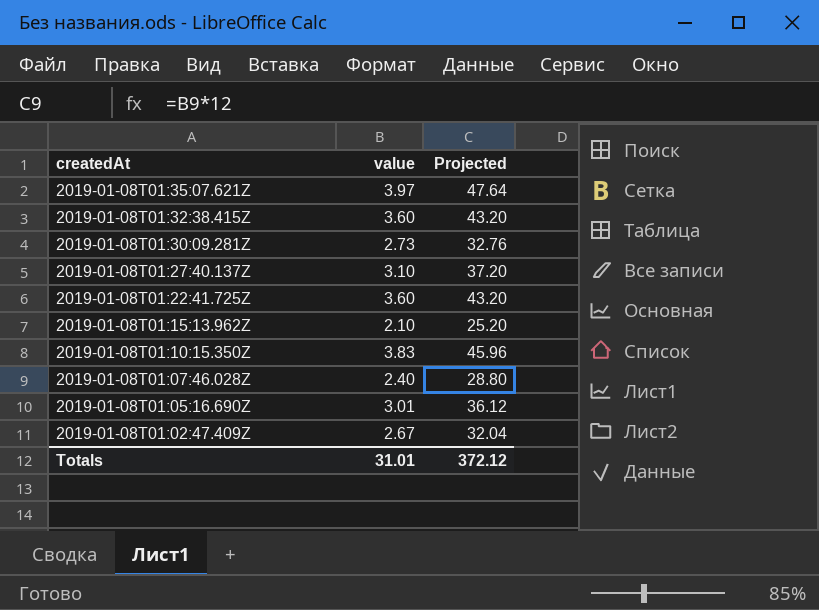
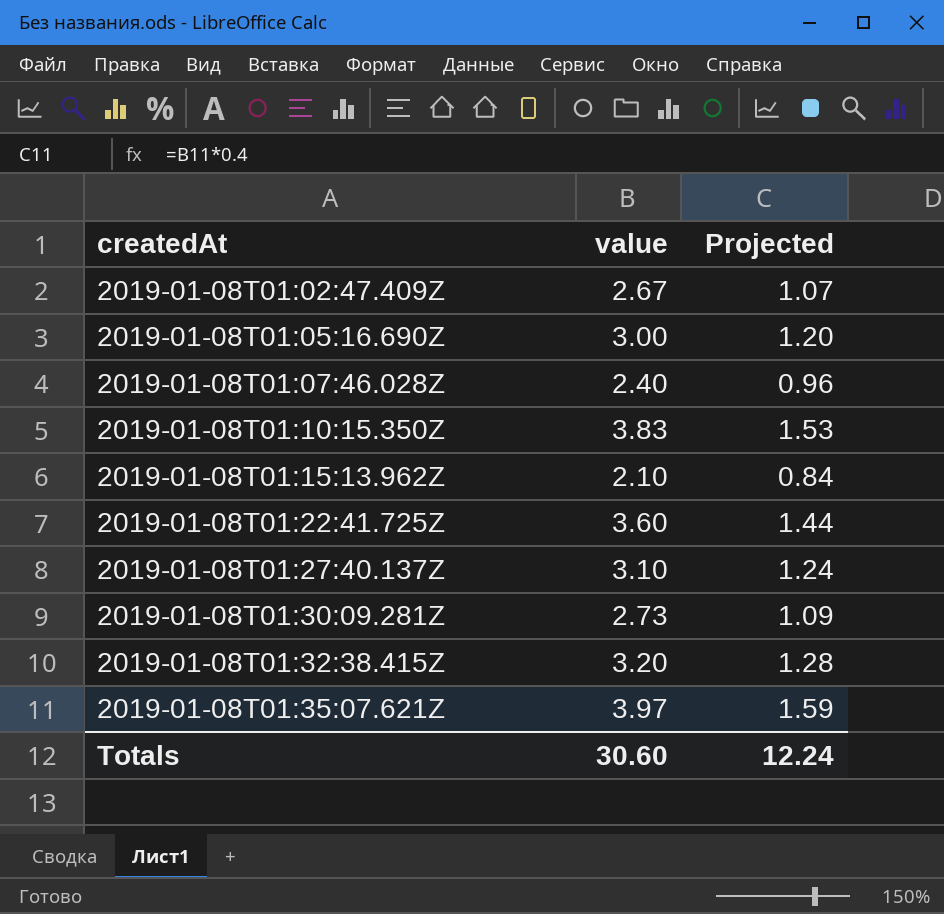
row order: createdAt descending -> createdAt ascending
column Projected | formula: [value] * 12 -> [value] * 0.4
2019-01-08T01:05:16.690Z | value: 3.01 -> 3.00
2019-01-08T01:32:38.415Z | value: 3.60 -> 3.20
Totals | value: 31.01 -> 30.60
Totals | Projected: 372.12 -> 12.24

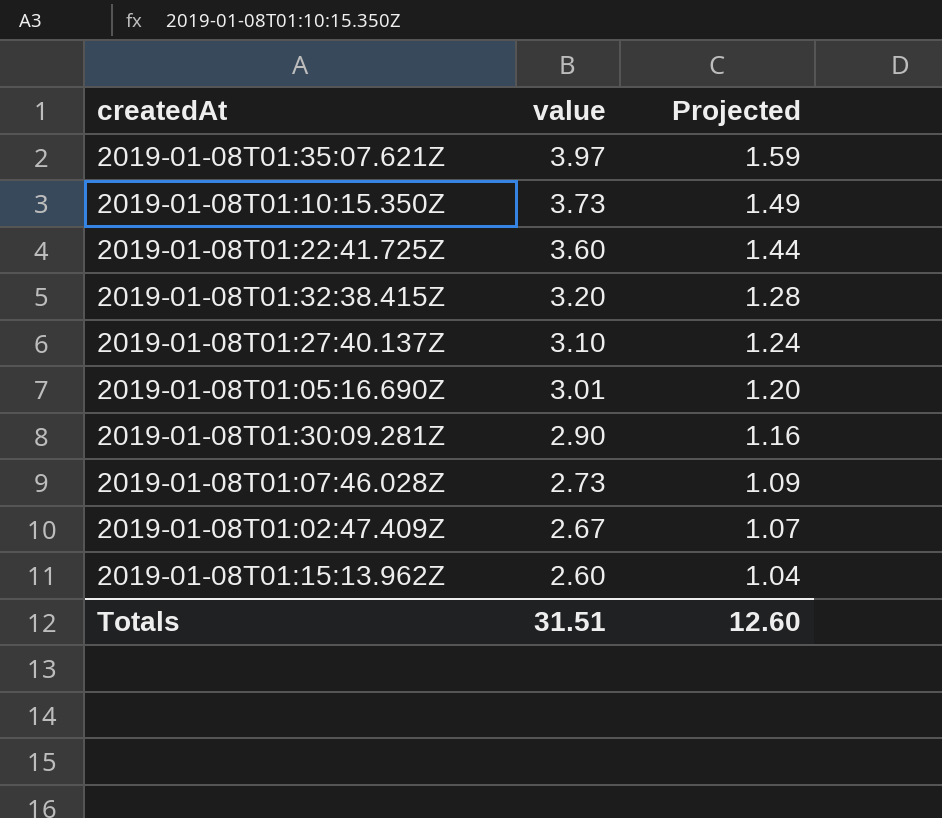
row order: createdAt ascending -> value descending
2019-01-08T01:10:15.350Z | value: 3.83 -> 3.73
2019-01-08T01:10:15.350Z | Projected: 1.53 -> 1.49
2019-01-08T01:05:16.690Z | value: 3.00 -> 3.01
2019-01-08T01:30:09.281Z | value: 2.73 -> 2.90
2019-01-08T01:30:09.281Z | Projected: 1.09 -> 1.16
2019-01-08T01:07:46.028Z | value: 2.40 -> 2.73
2019-01-08T01:07:46.028Z | Projected: 0.96 -> 1.09
2019-01-08T01:15:13.962Z | value: 2.10 -> 2.60
2019-01-08T01:15:13.962Z | Projected: 0.84 -> 1.04
Totals | value: 30.60 -> 31.51
Totals | Projected: 12.24 -> 12.60

